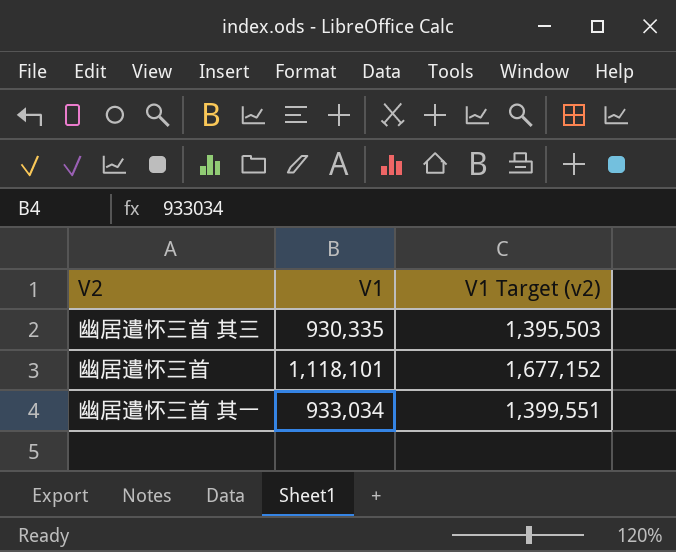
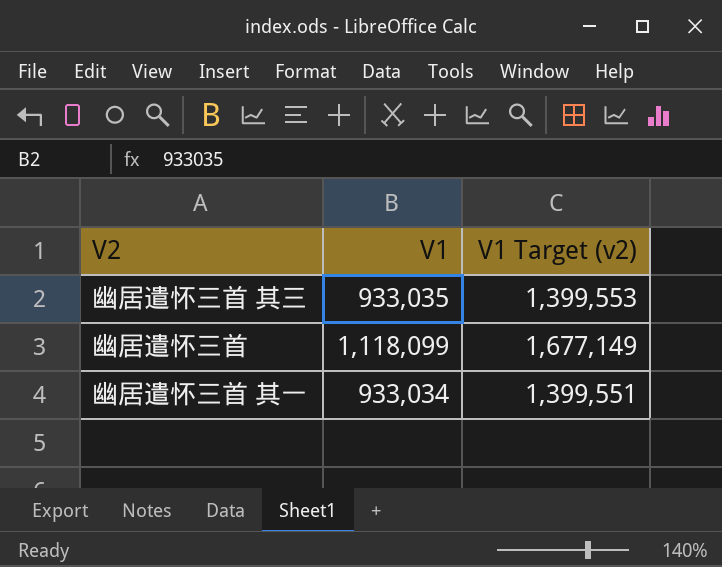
幽居遣怀三首 其三 | V1: 930,335 -> 933,035
幽居遣怀三首 其三 | V1 Target (v2): 1,395,503 -> 1,399,553
幽居遣怀三首 | V1: 1,118,101 -> 1,118,099
幽居遣怀三首 | V1 Target (v2): 1,677,152 -> 1,677,149

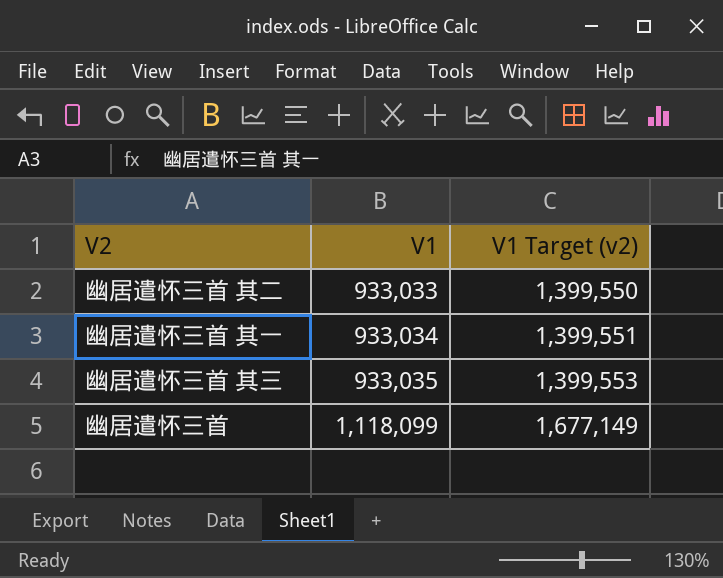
row order: none -> V1 ascending
row 幽居遣怀三首 其二: none -> 933,033 | 1,399,550

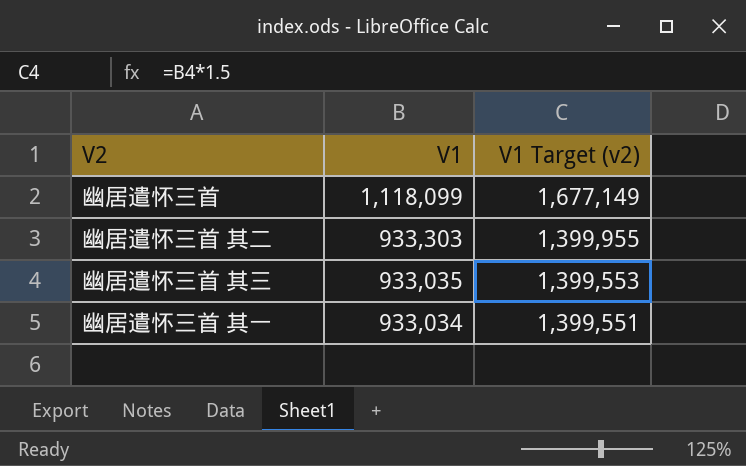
row order: V1 ascending -> V1 descending
幽居遣怀三首 其二 | V1: 933,033 -> 933,303
幽居遣怀三首 其二 | V1 Target (v2): 1,399,550 -> 1,399,955

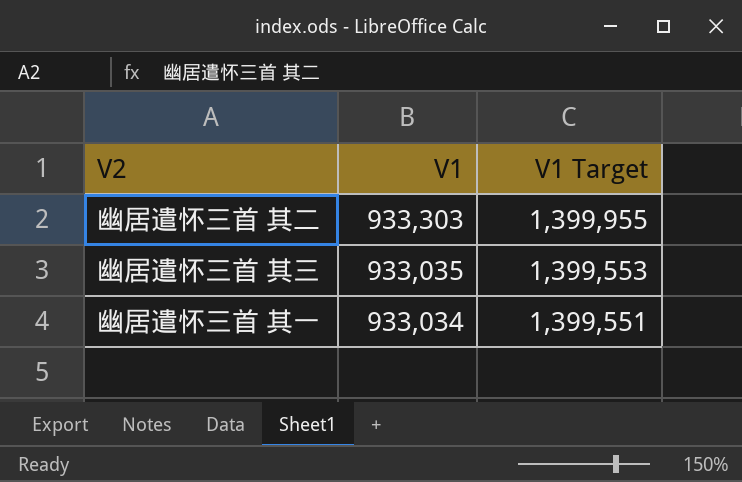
column name: V1 Target (v2) -> V1 Target
row 幽居遣怀三首: 1,118,099 | 1,677,149 -> none

